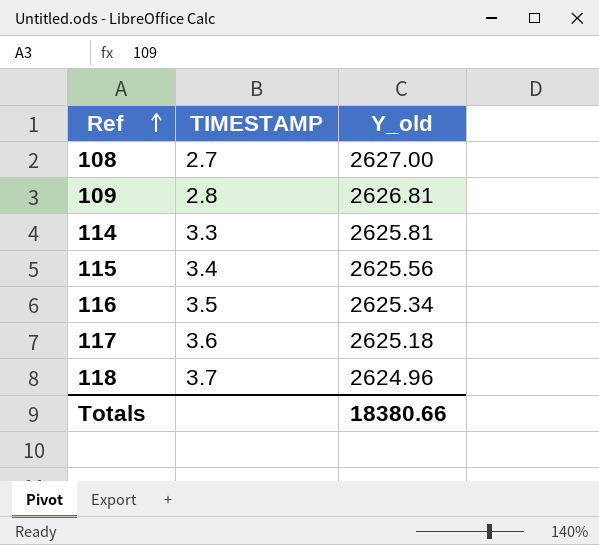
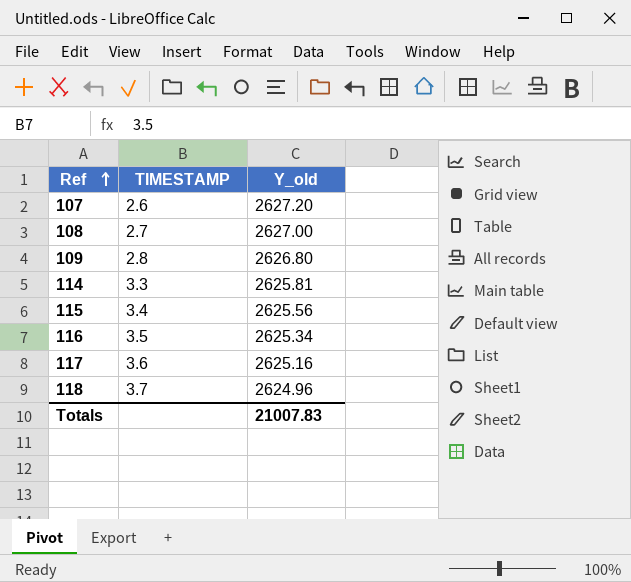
row 107: none -> 2.6 | 2627.20
109 | Y_old: 2626.81 -> 2626.80
117 | Y_old: 2625.18 -> 2625.16
Totals | Y_old: 18380.66 -> 21007.83

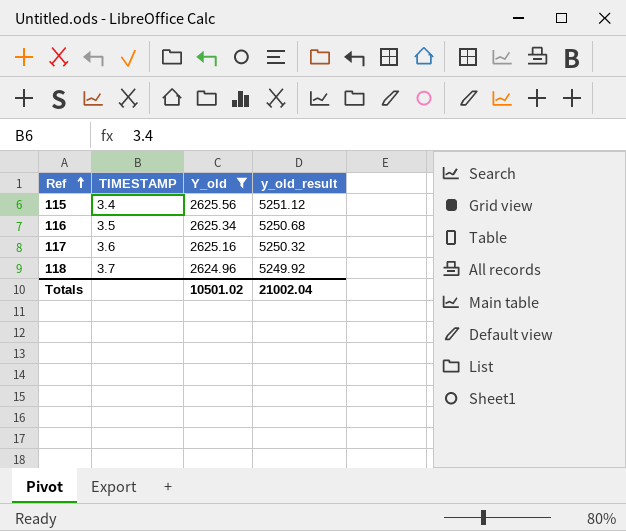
filter: none -> Y_old <= 2625.56
column y_old_result | formula: none -> [Y_old] * 2
Totals | Y_old: 21007.83 -> 10501.02

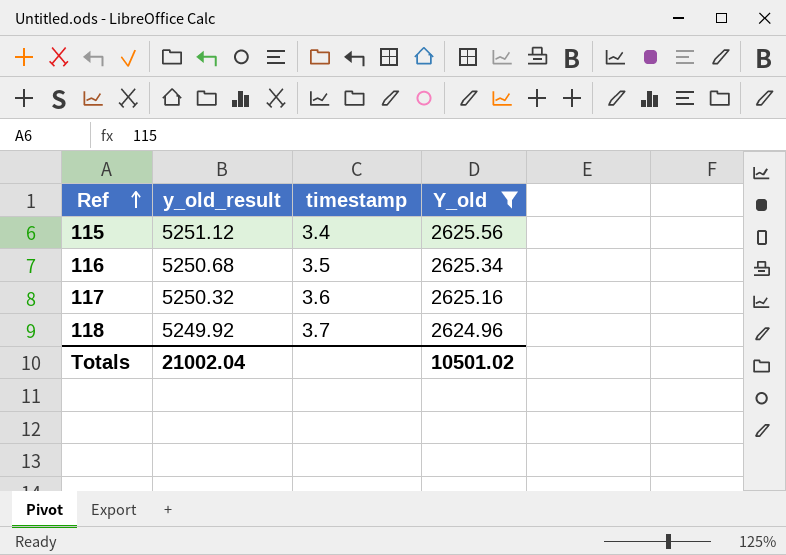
column y_old_result | position: 4 -> 2
column name: TIMESTAMP -> timestamp

